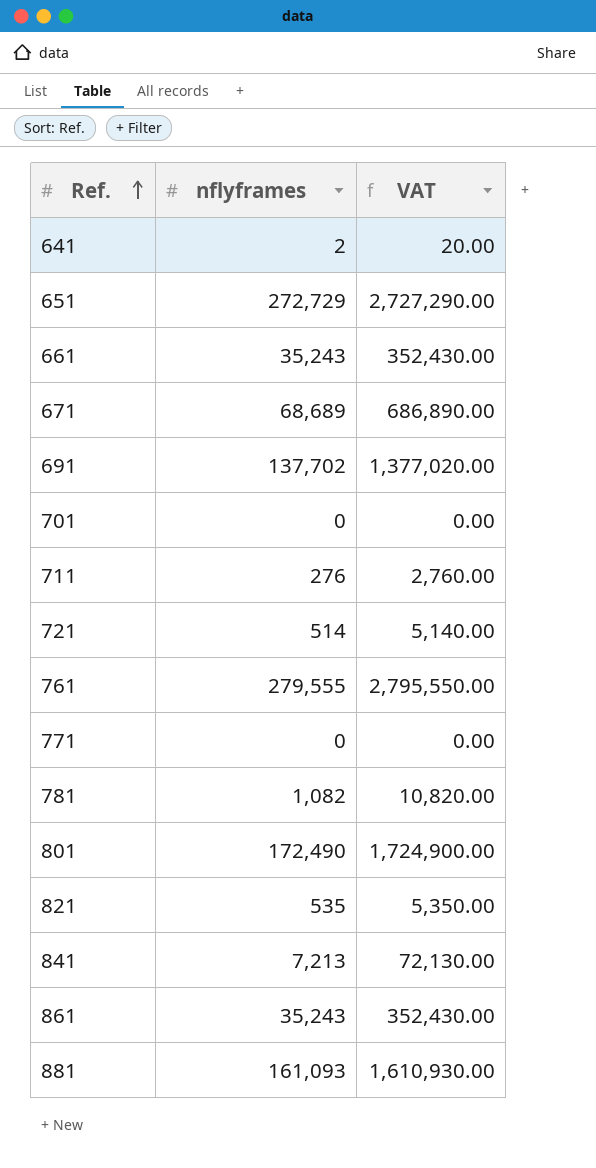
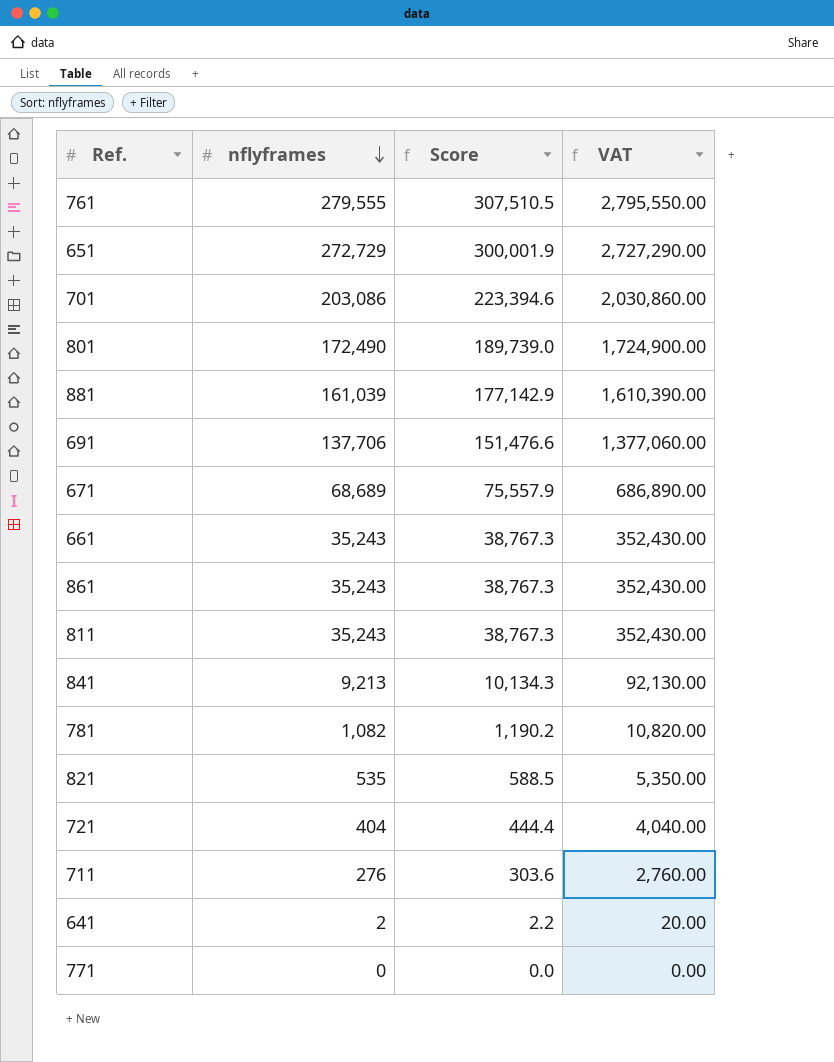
row order: Ref. ascending -> nflyframes descending
column Score | formula: none -> [nflyframes] * 1.1
701 | nflyframes: 0 -> 203,086
701 | VAT: 0.00 -> 2,030,860.00
881 | nflyframes: 161,093 -> 161,039
881 | VAT: 1,610,930.00 -> 1,610,390.00
691 | nflyframes: 137,702 -> 137,706
691 | VAT: 1,377,020.00 -> 1,377,060.00
row 811: none -> 35,243 | 38,767.3 | 352,430.00
841 | nflyframes: 7,213 -> 9,213
841 | VAT: 72,130.00 -> 92,130.00
721 | nflyframes: 514 -> 404
721 | VAT: 5,140.00 -> 4,040.00

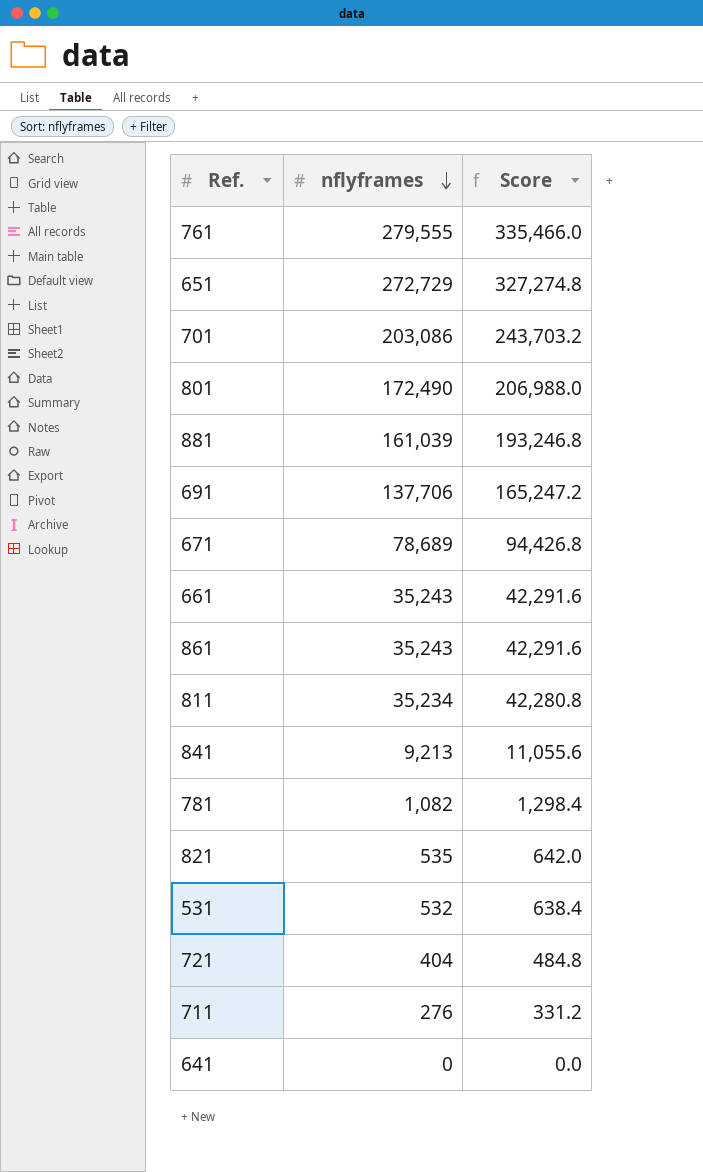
column VAT | formula: [nflyframes] * 10 -> none
column Score | formula: [nflyframes] * 1.1 -> [nflyframes] * 1.2
row 771: 0 | 0.0 | 0.00 -> none
671 | nflyframes: 68,689 -> 78,689
811 | nflyframes: 35,243 -> 35,234
row 531: none -> 532 | 638.4
641 | nflyframes: 2 -> 0

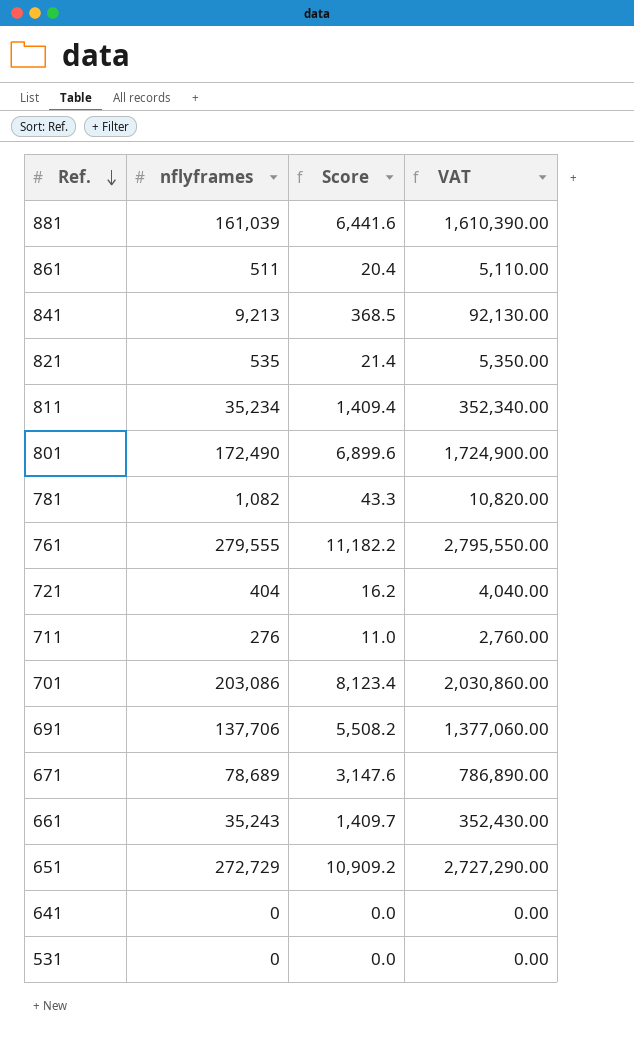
row order: nflyframes descending -> Ref. descending
column Score | formula: [nflyframes] * 1.2 -> [nflyframes] * 0.04
column VAT | formula: none -> [nflyframes] * 10
861 | nflyframes: 35,243 -> 511
531 | nflyframes: 532 -> 0

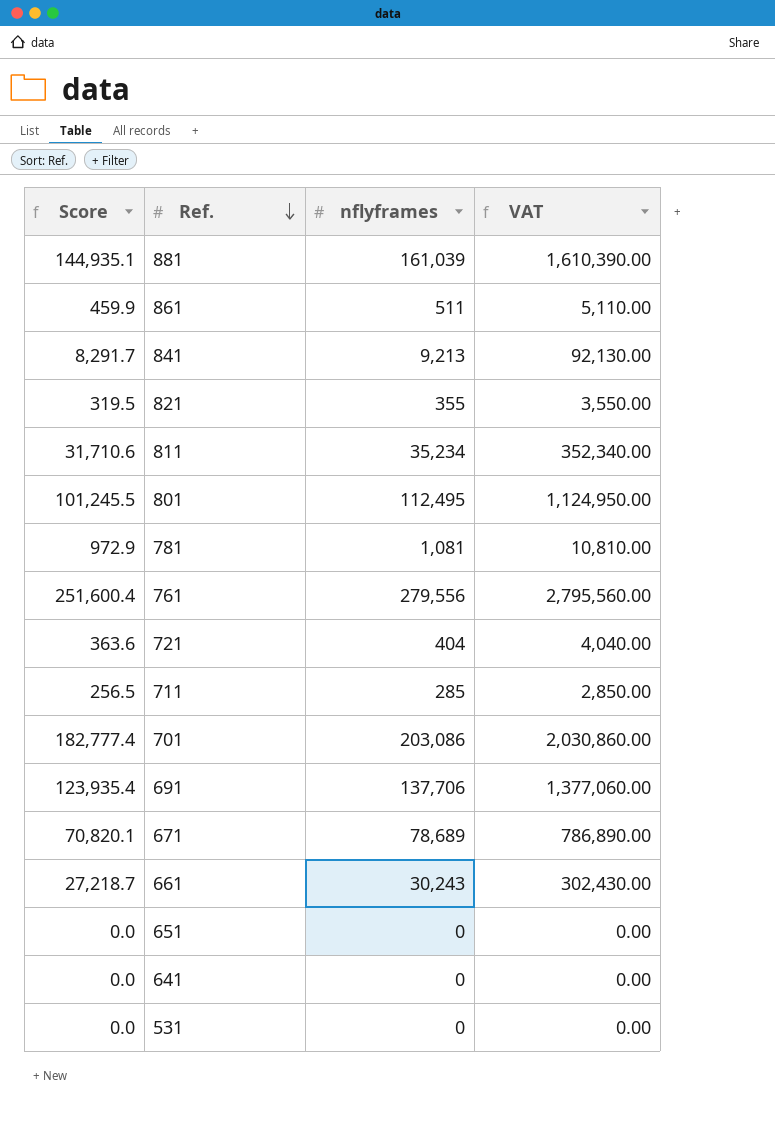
column Score | formula: [nflyframes] * 0.04 -> [nflyframes] * 0.9
column Score | position: 3 -> 1
821 | nflyframes: 535 -> 355
821 | VAT: 5,350.00 -> 3,550.00
801 | nflyframes: 172,490 -> 112,495
801 | VAT: 1,724,900.00 -> 1,124,950.00
781 | nflyframes: 1,082 -> 1,081
781 | VAT: 10,820.00 -> 10,810.00
761 | nflyframes: 279,555 -> 279,556
761 | VAT: 2,795,550.00 -> 2,795,560.00
711 | nflyframes: 276 -> 285
711 | VAT: 2,760.00 -> 2,850.00
661 | nflyframes: 35,243 -> 30,243
661 | VAT: 352,430.00 -> 302,430.00
651 | nflyframes: 272,729 -> 0
651 | VAT: 2,727,290.00 -> 0.00

